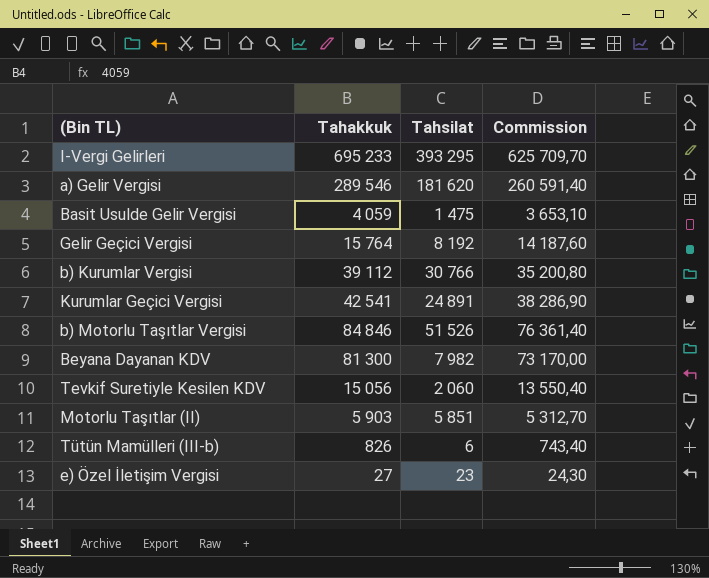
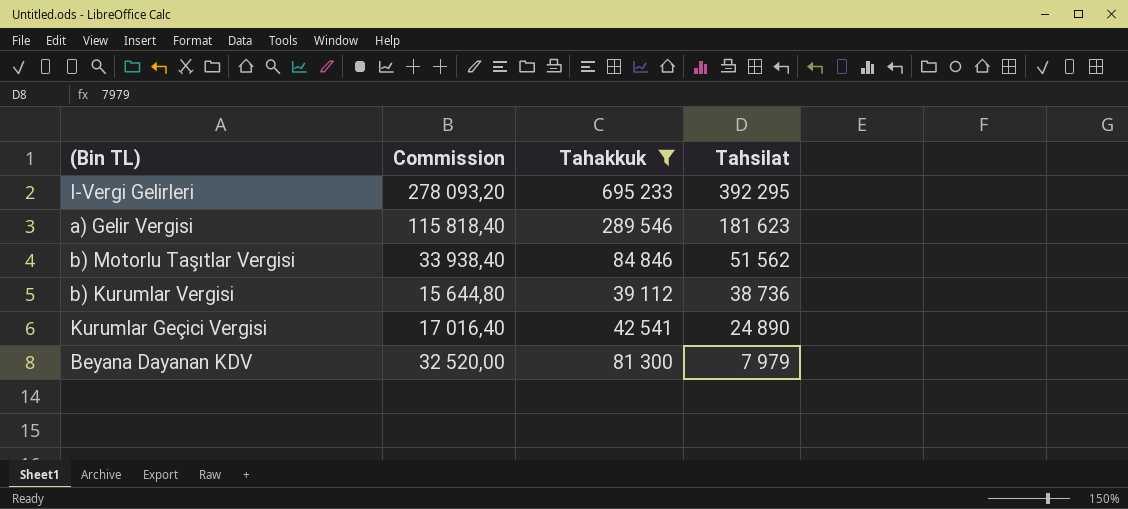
filter: none -> Tahakkuk >= 39 112
row order: none -> Tahsilat descending
column Commission | formula: [Tahakkuk] * 0,9 -> [Tahakkuk] * 0,4
column Commission | position: 4 -> 2
I-Vergi Gelirleri | Tahsilat: 393 295 -> 392 295
a) Gelir Vergisi | Tahsilat: 181 620 -> 181 623
b) Motorlu Taşıtlar Vergisi | Tahsilat: 51 526 -> 51 562
b) Kurumlar Vergisi | Tahsilat: 30 766 -> 38 736
Kurumlar Geçici Vergisi | Tahsilat: 24 891 -> 24 890
Beyana Dayanan KDV | Tahsilat: 7 982 -> 7 979

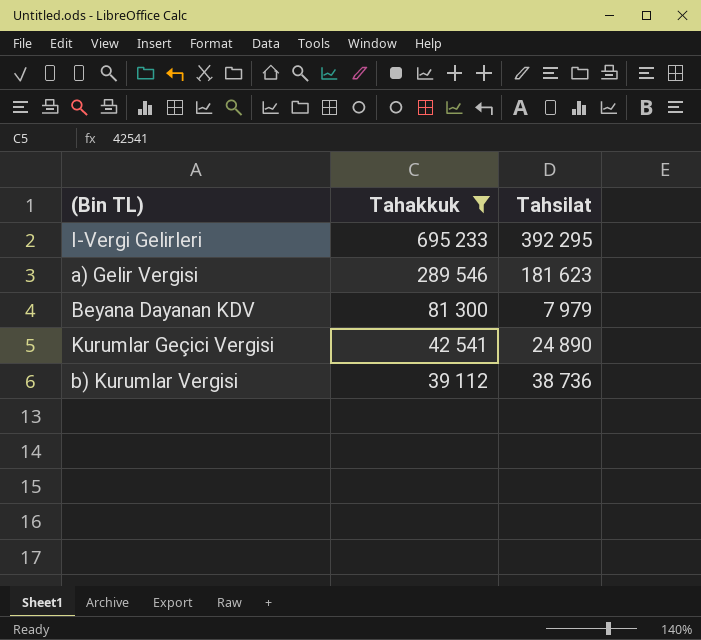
row order: Tahsilat descending -> Tahakkuk descending
column Commission | formula: [Tahakkuk] * 0,4 -> none
row b) Motorlu Taşıtlar Vergisi: 33 938,40 | 84 846 | 51 562 -> none

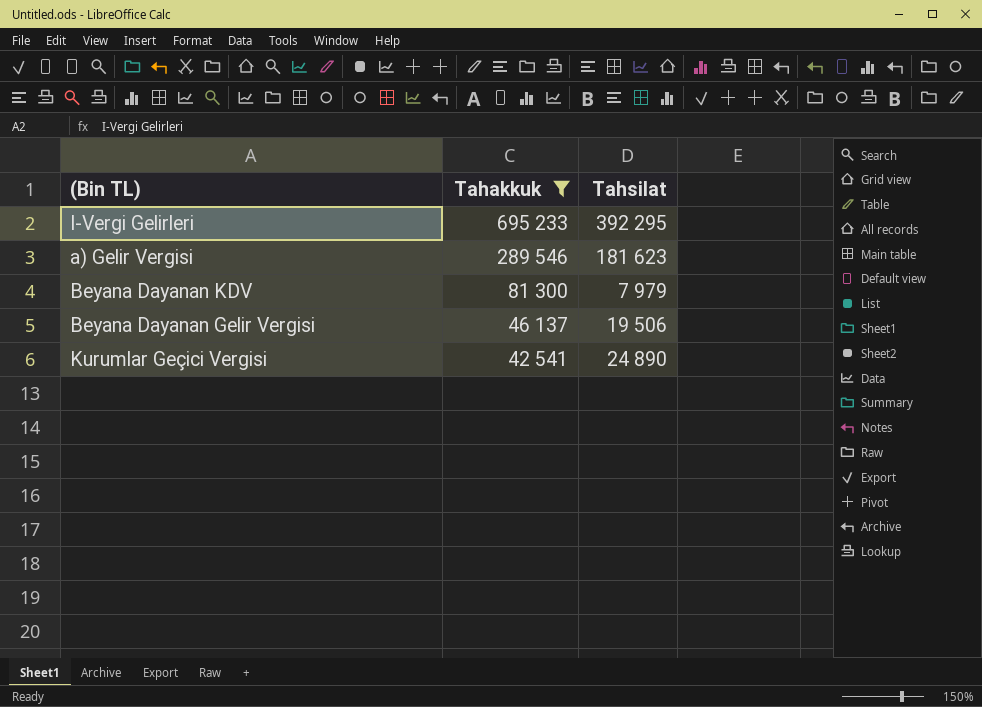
row b) Kurumlar Vergisi: 39 112 | 38 736 -> none
row Beyana Dayanan Gelir Vergisi: none -> 46 137 | 19 506

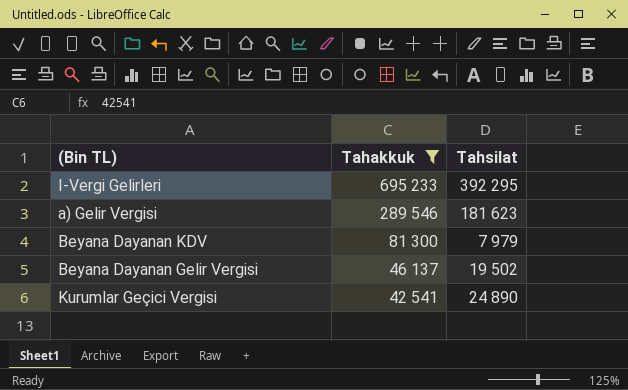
Beyana Dayanan Gelir Vergisi | Tahsilat: 19 506 -> 19 502

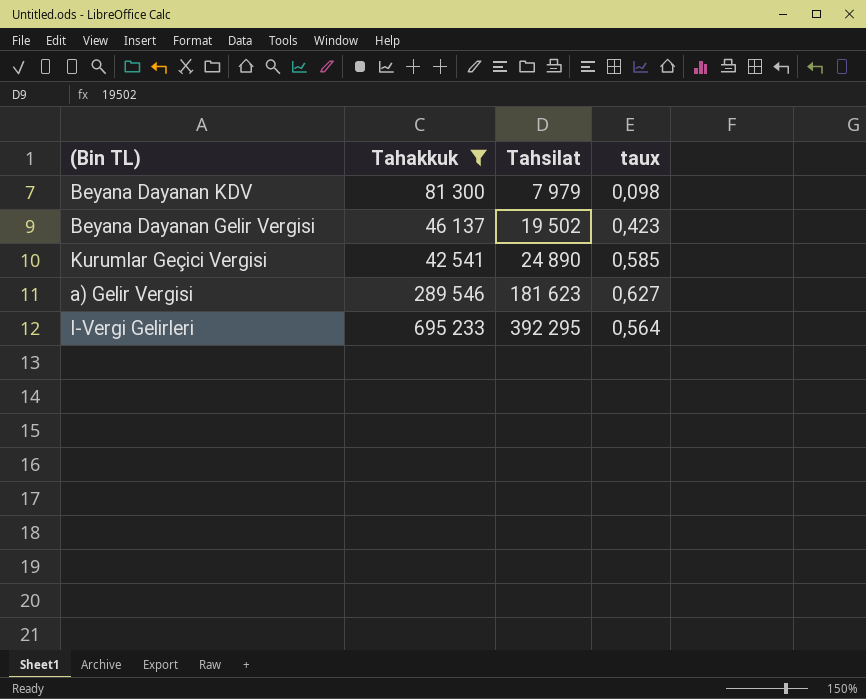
row order: Tahakkuk descending -> Tahsilat ascending
column taux | formula: none -> [Tahsilat] / [Tahakkuk]

